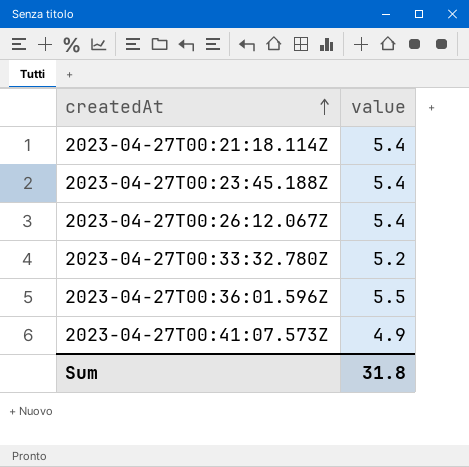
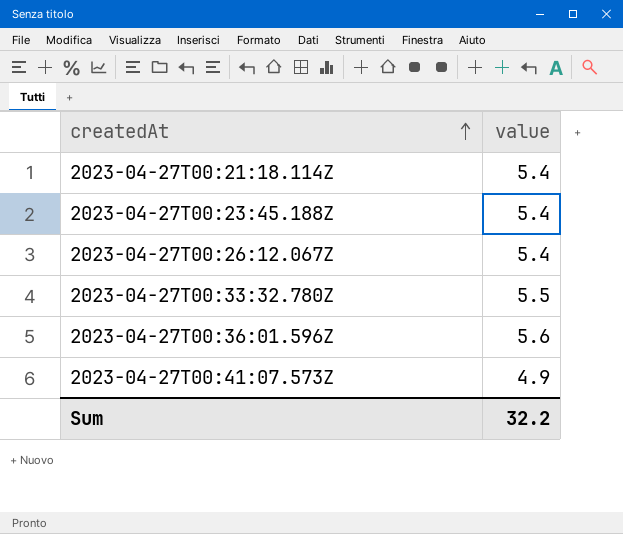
2023-04-27T00:33:32.780Z | value: 5.2 -> 5.5
2023-04-27T00:36:01.596Z | value: 5.5 -> 5.6
Sum | value: 31.8 -> 32.2

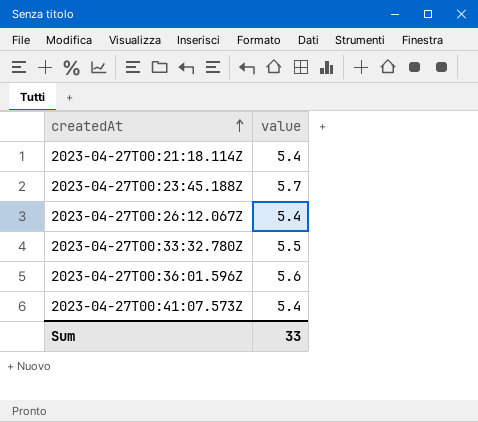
2023-04-27T00:23:45.188Z | value: 5.4 -> 5.7
2023-04-27T00:41:07.573Z | value: 4.9 -> 5.4
Sum | value: 32.2 -> 33

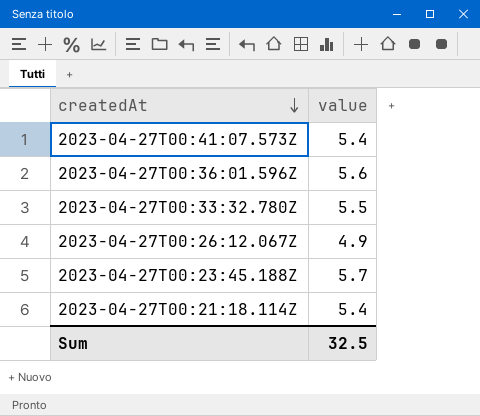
row order: createdAt ascending -> createdAt descending
2023-04-27T00:26:12.067Z | value: 5.4 -> 4.9
Sum | value: 33 -> 32.5

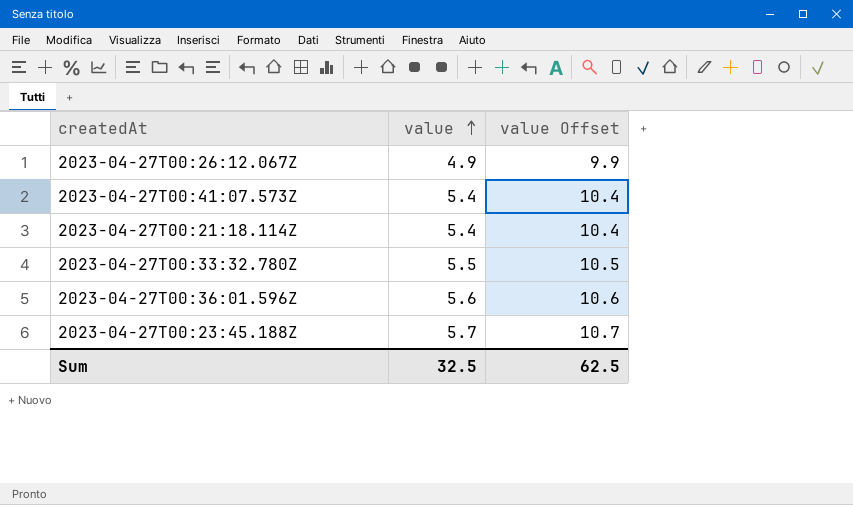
row order: createdAt descending -> value ascending
column value Offset | formula: none -> [value] + 5

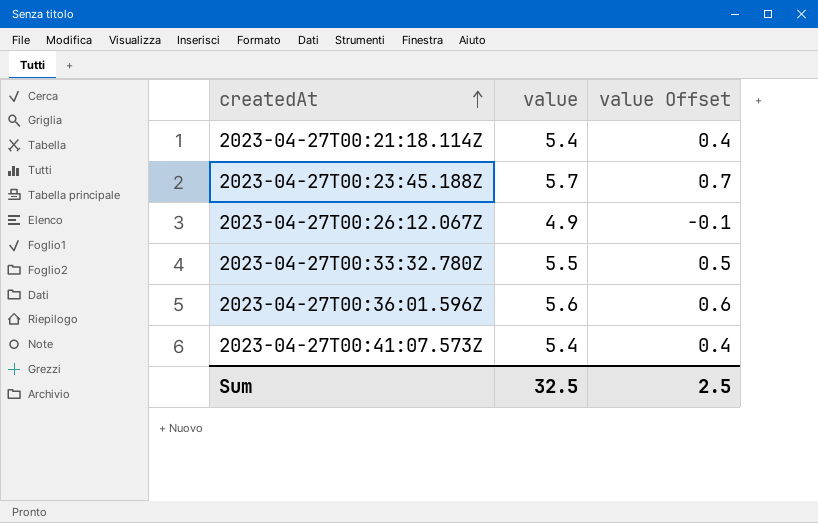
row order: value ascending -> createdAt ascending
column value Offset | formula: [value] + 5 -> [value] - 5
Sum | value Offset: 62.5 -> 2.5

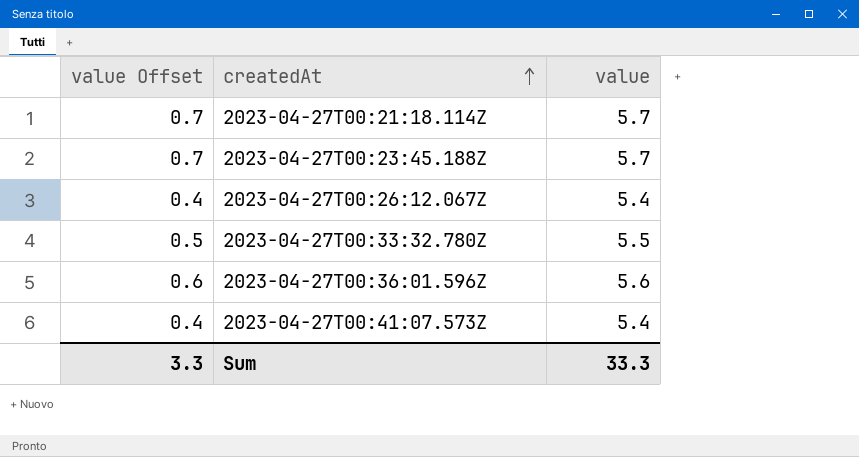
column value Offset | position: 3 -> 1
2023-04-27T00:21:18.114Z | value Offset: 0.4 -> 0.7
2023-04-27T00:21:18.114Z | value: 5.4 -> 5.7
2023-04-27T00:26:12.067Z | value Offset: -0.1 -> 0.4
2023-04-27T00:26:12.067Z | value: 4.9 -> 5.4
Sum | value Offset: 2.5 -> 3.3
Sum | value: 32.5 -> 33.3

